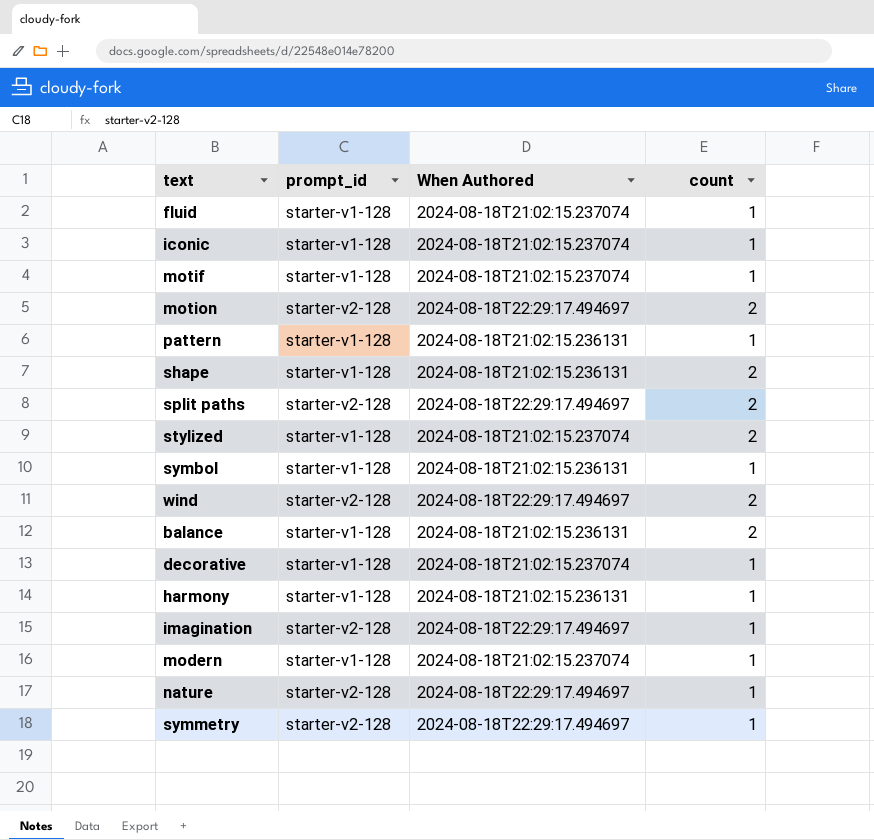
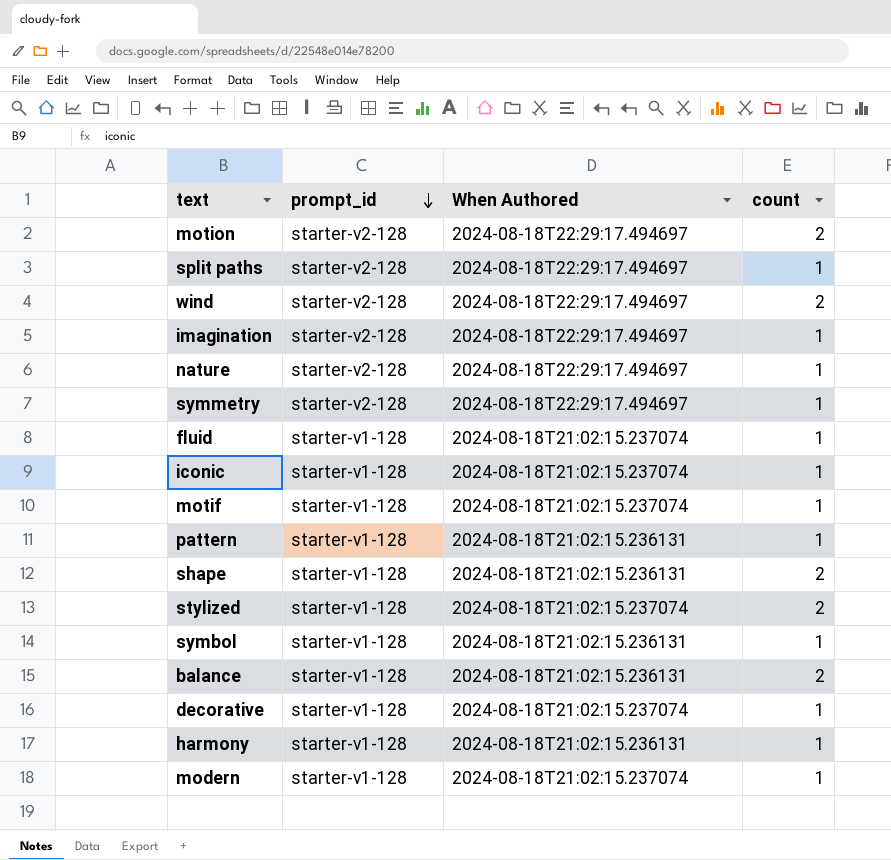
row order: none -> prompt_id descending
split paths | count: 2 -> 1

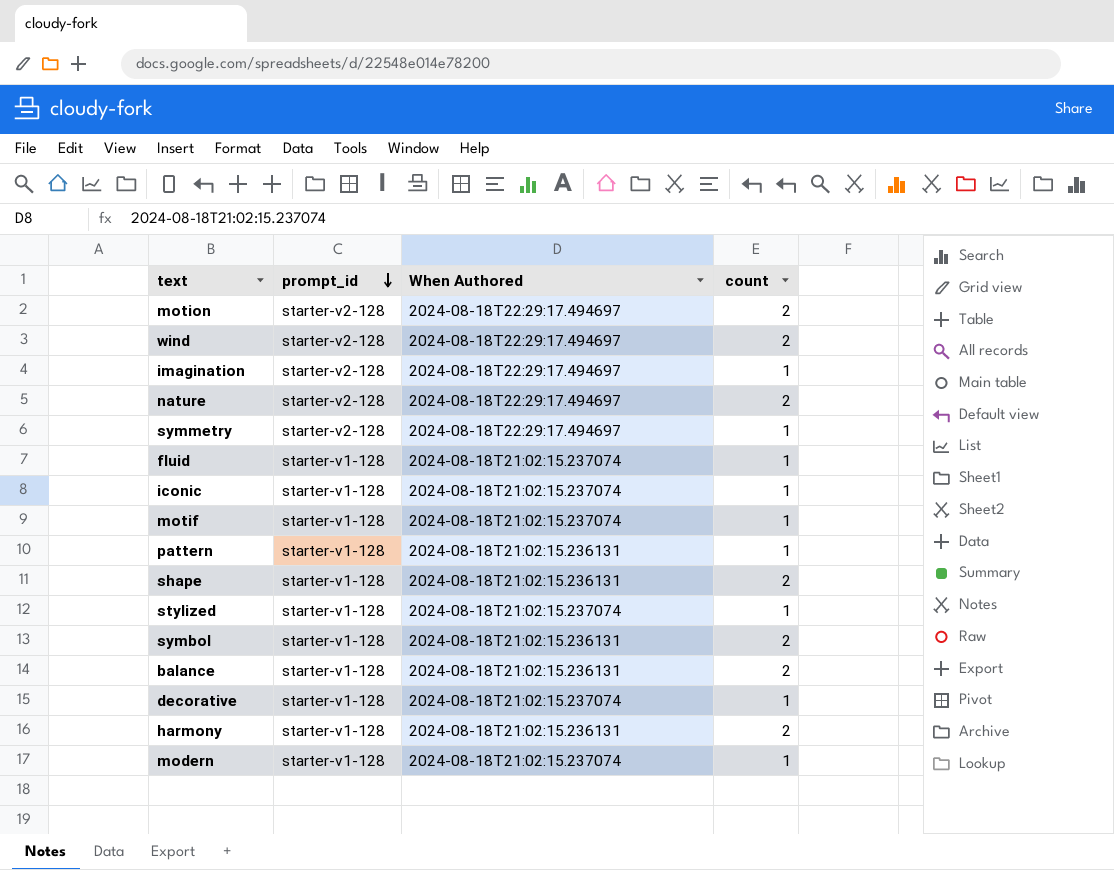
row split paths: starter-v2-128 | 2024-08-18T22:29:17.494697 | 1 -> none
nature | count: 1 -> 2
stylized | count: 2 -> 1
symbol | count: 1 -> 2
harmony | count: 1 -> 2

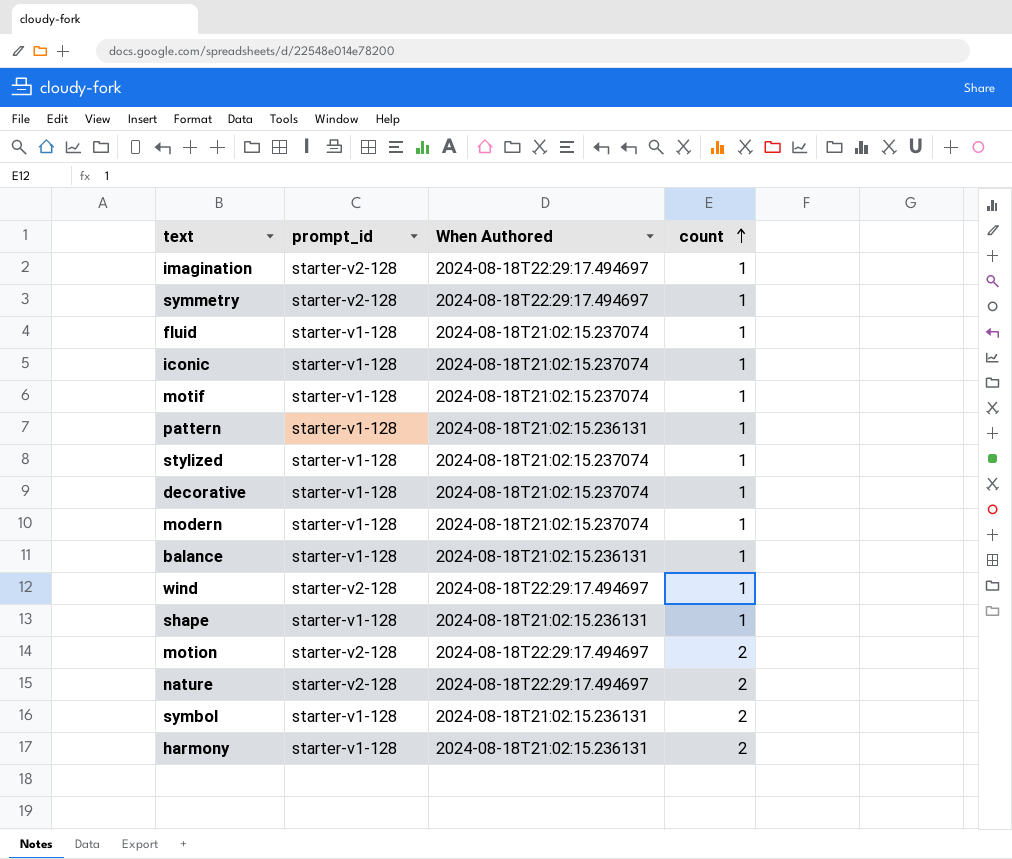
row order: prompt_id descending -> count ascending
balance | count: 2 -> 1
wind | count: 2 -> 1
shape | count: 2 -> 1

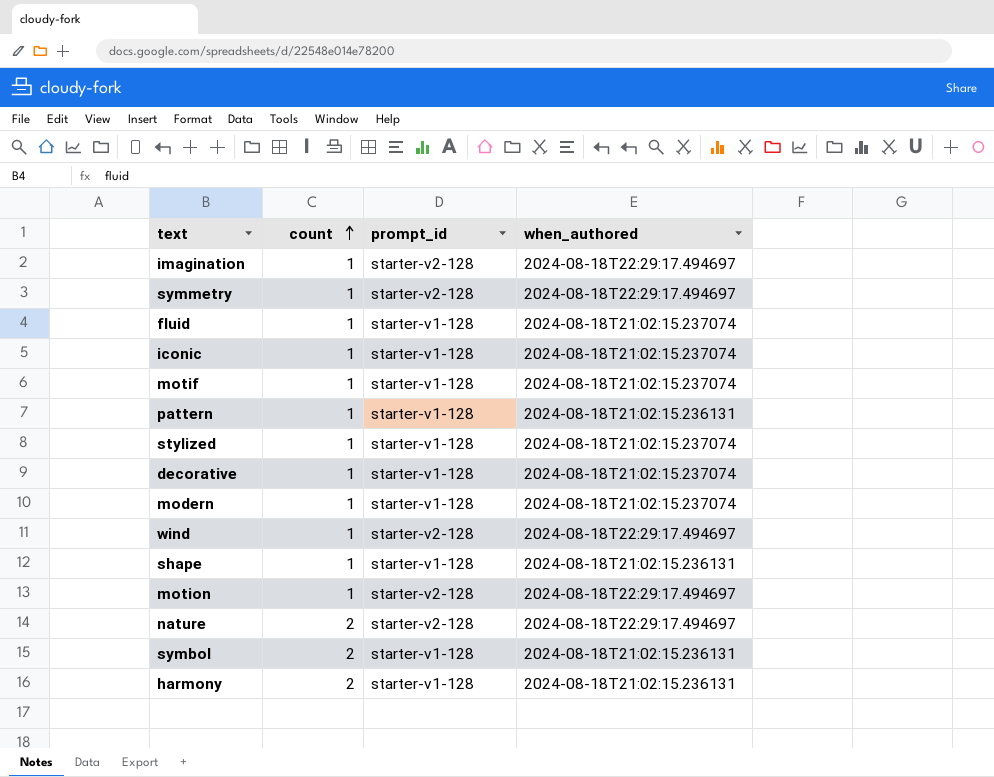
column count | position: 4 -> 2
column name: When Authored -> when_authored
row balance: starter-v1-128 | 2024-08-18T21:02:15.236131 | 1 -> none
motion | count: 2 -> 1

